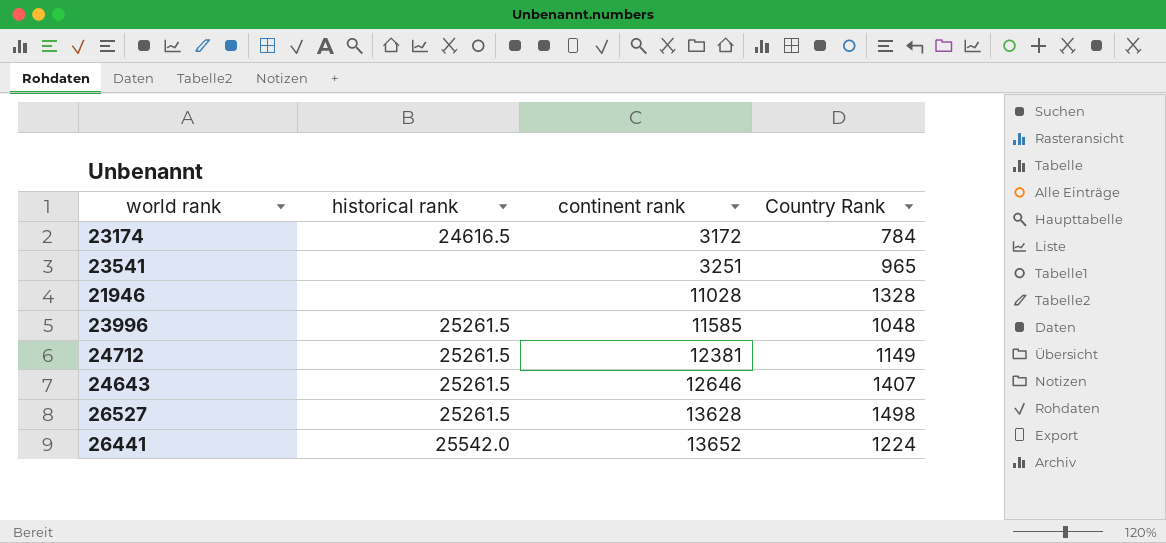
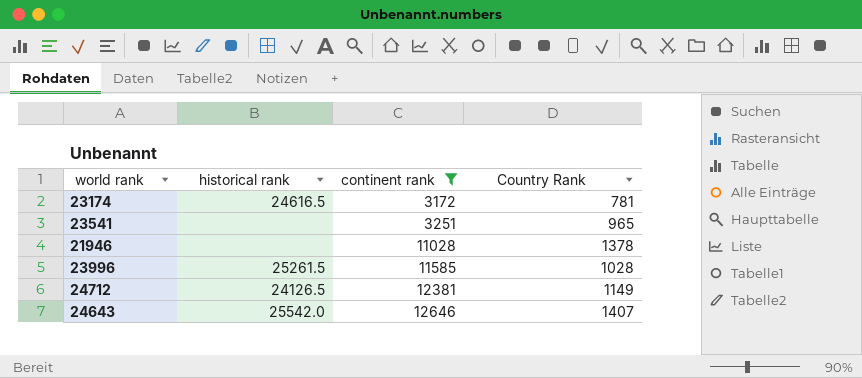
filter: none -> continent rank <= 12646
23174 | Country Rank: 784 -> 781
21946 | Country Rank: 1328 -> 1378
23996 | Country Rank: 1048 -> 1028
24712 | historical rank: 25261.5 -> 24126.5
24643 | historical rank: 25261.5 -> 25542.0

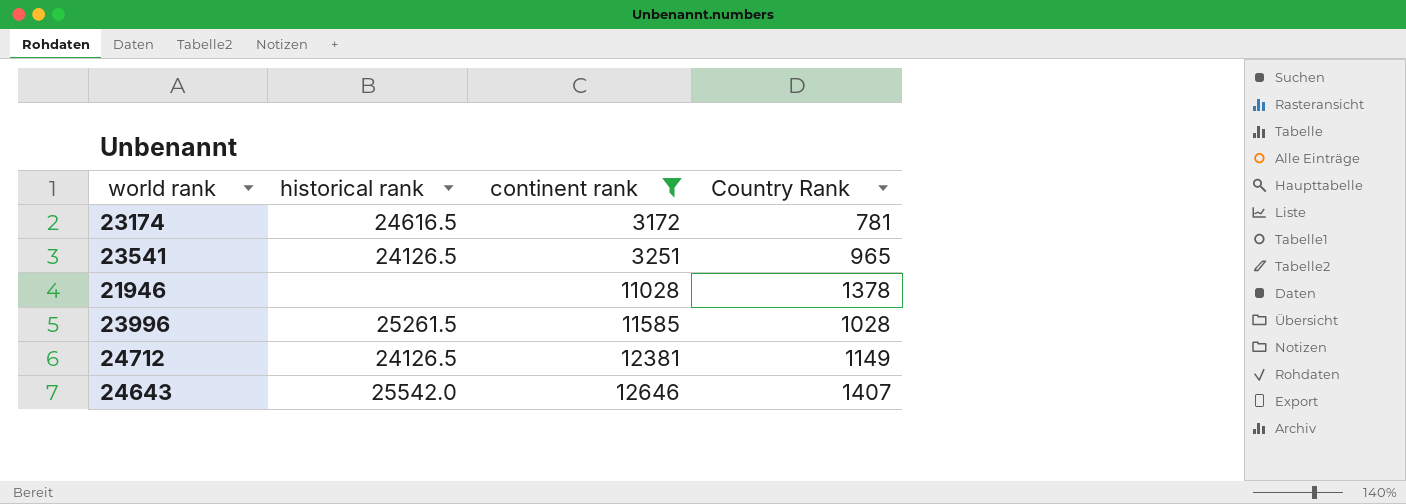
23541 | historical rank: none -> 24126.5

